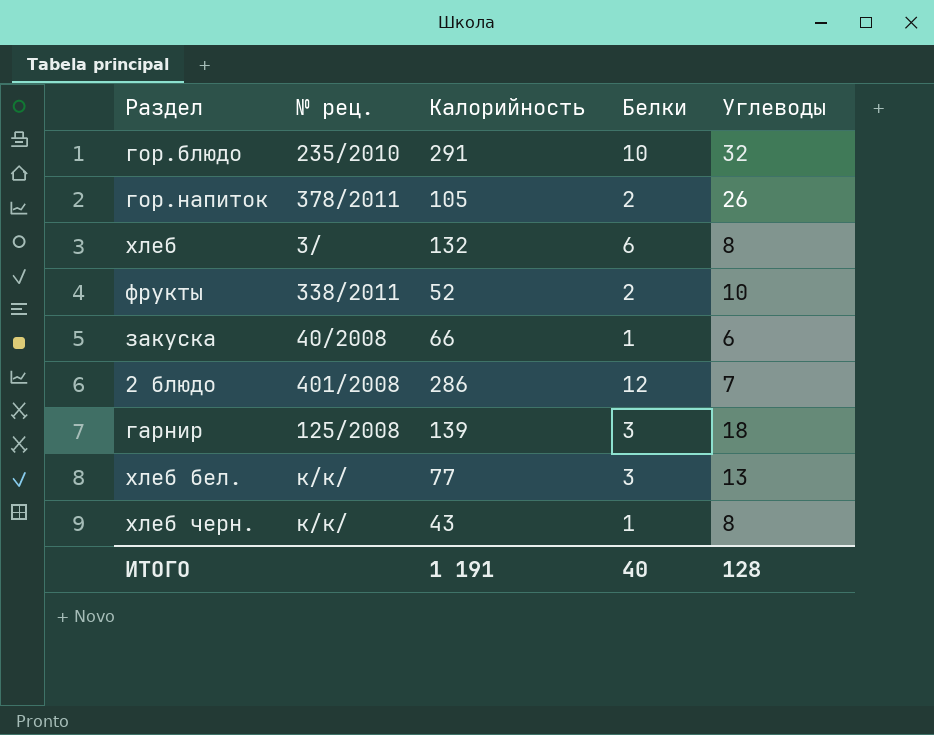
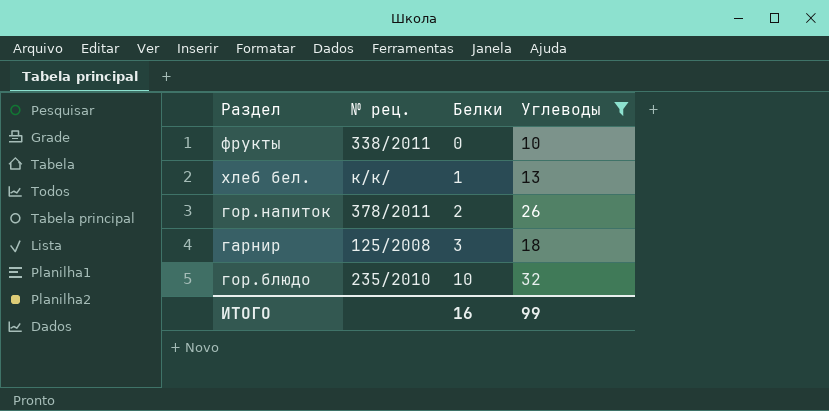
filter: none -> Углеводы >= 10
row order: none -> Белки ascending
column Калорийность | position: 3 -> none
фрукты | Белки: 2 -> 0
хлеб бел. | Белки: 3 -> 1
ИТОГО | Белки: 40 -> 16
ИТОГО | Углеводы: 128 -> 99

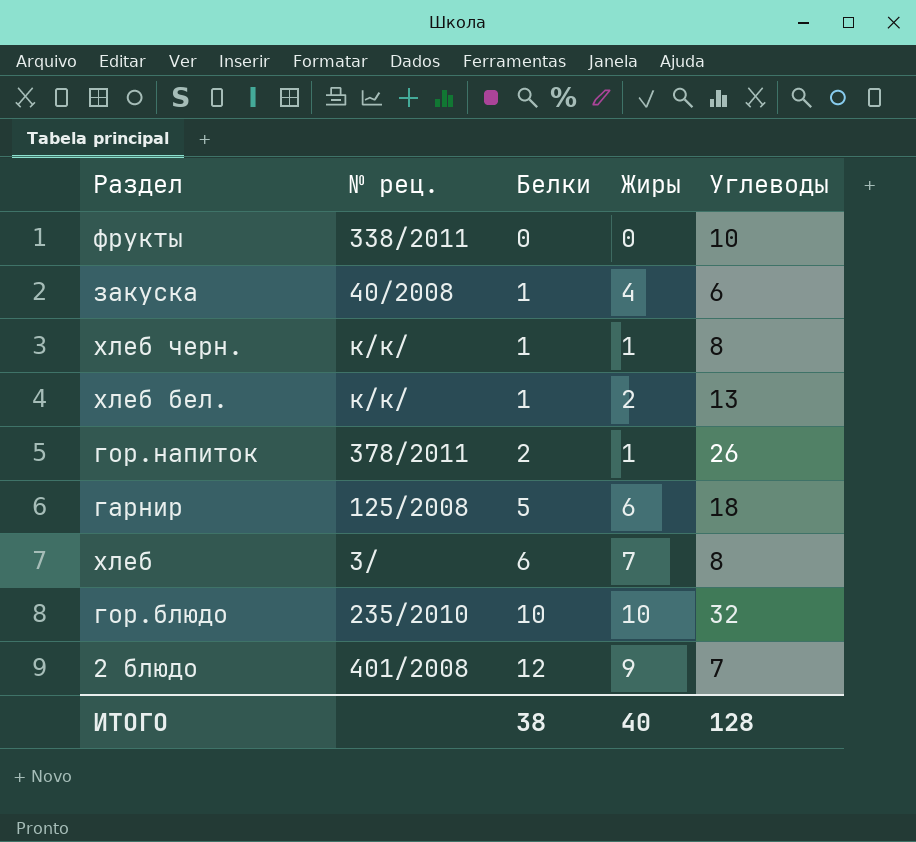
filter: Углеводы >= 10 -> none
column Жиры | position: none -> 4
гарнир | Белки: 3 -> 5
ИТОГО | Белки: 16 -> 38
ИТОГО | Углеводы: 99 -> 128

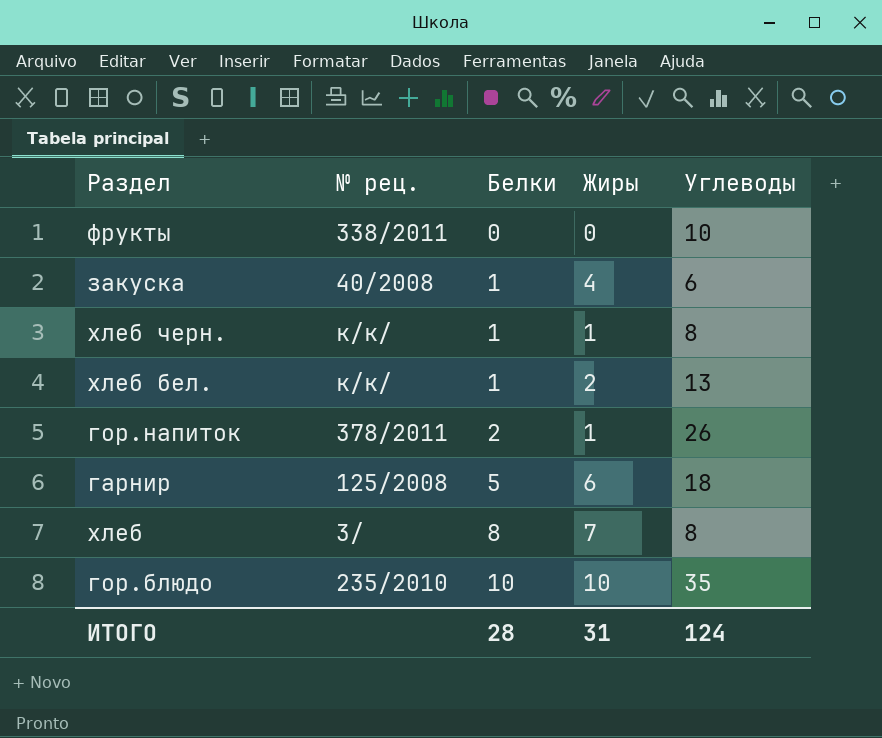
row 2 блюдо: 401/2008 | 12 | 9 | 7 -> none
хлеб | Белки: 6 -> 8
гор.блюдо | Углеводы: 32 -> 35
ИТОГО | Белки: 38 -> 28
ИТОГО | Жиры: 40 -> 31
ИТОГО | Углеводы: 128 -> 124

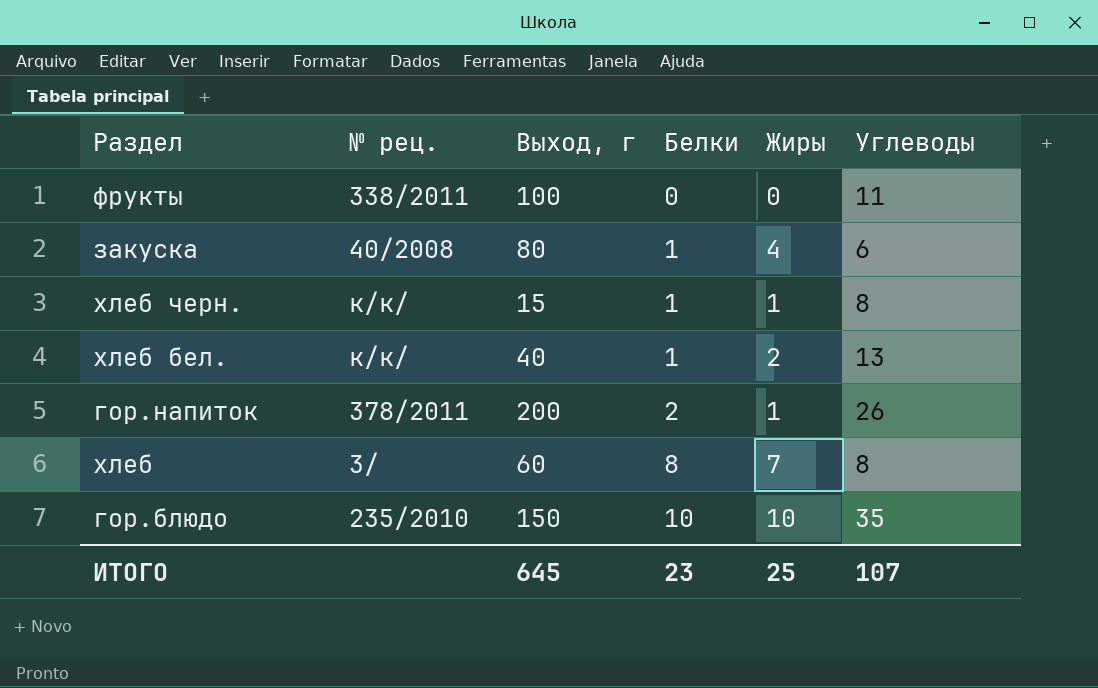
column Выход, г | position: none -> 3
row гарнир: 125/2008 | 5 | 6 | 18 -> none
фрукты | Углеводы: 10 -> 11
ИТОГО | Белки: 28 -> 23
ИТОГО | Жиры: 31 -> 25
ИТОГО | Углеводы: 124 -> 107

